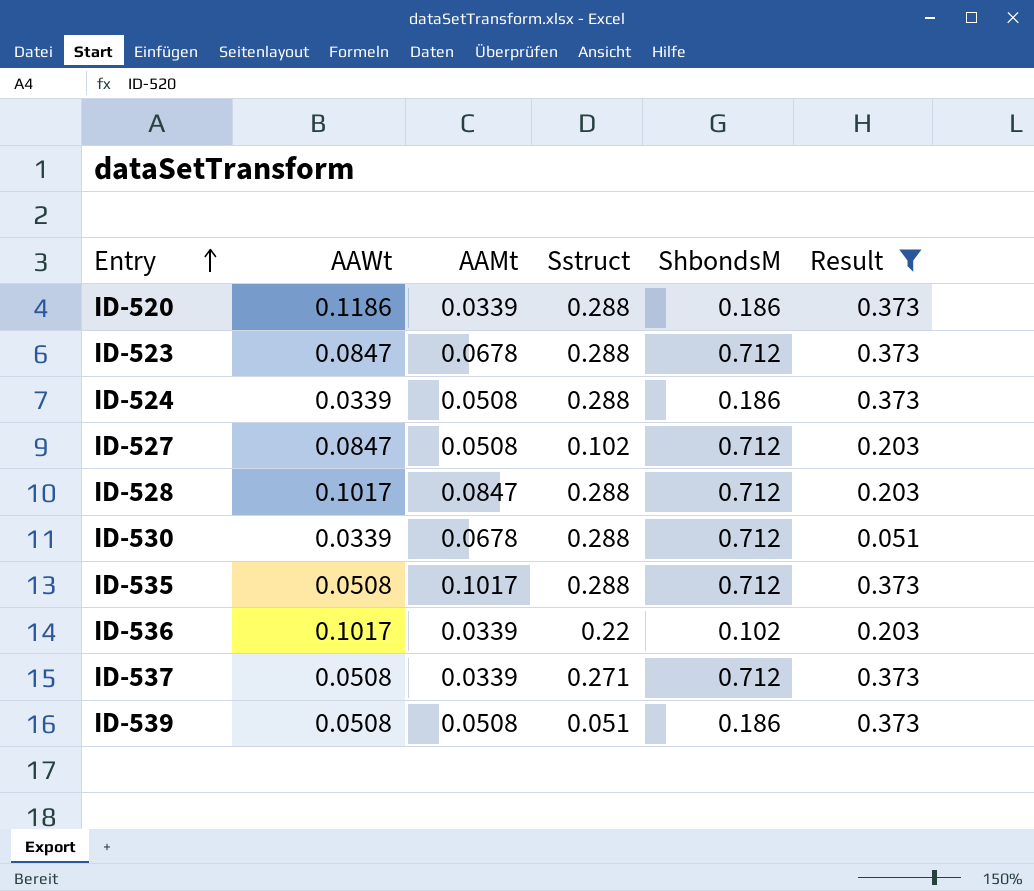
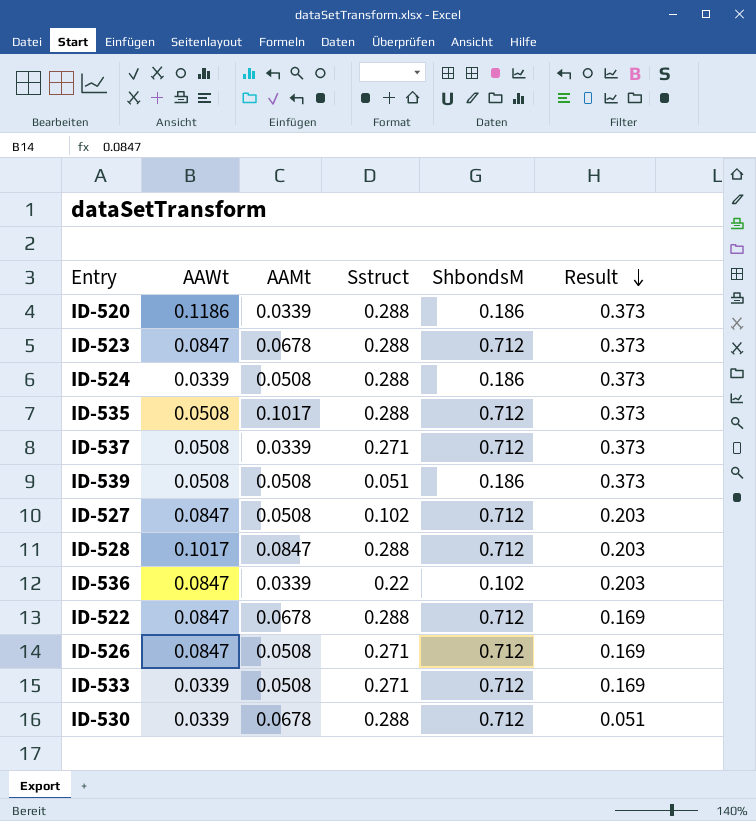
filter: Result != 0.169 -> none
row order: Entry ascending -> Result descending
ID-536 | AAWt: 0.1017 -> 0.0847

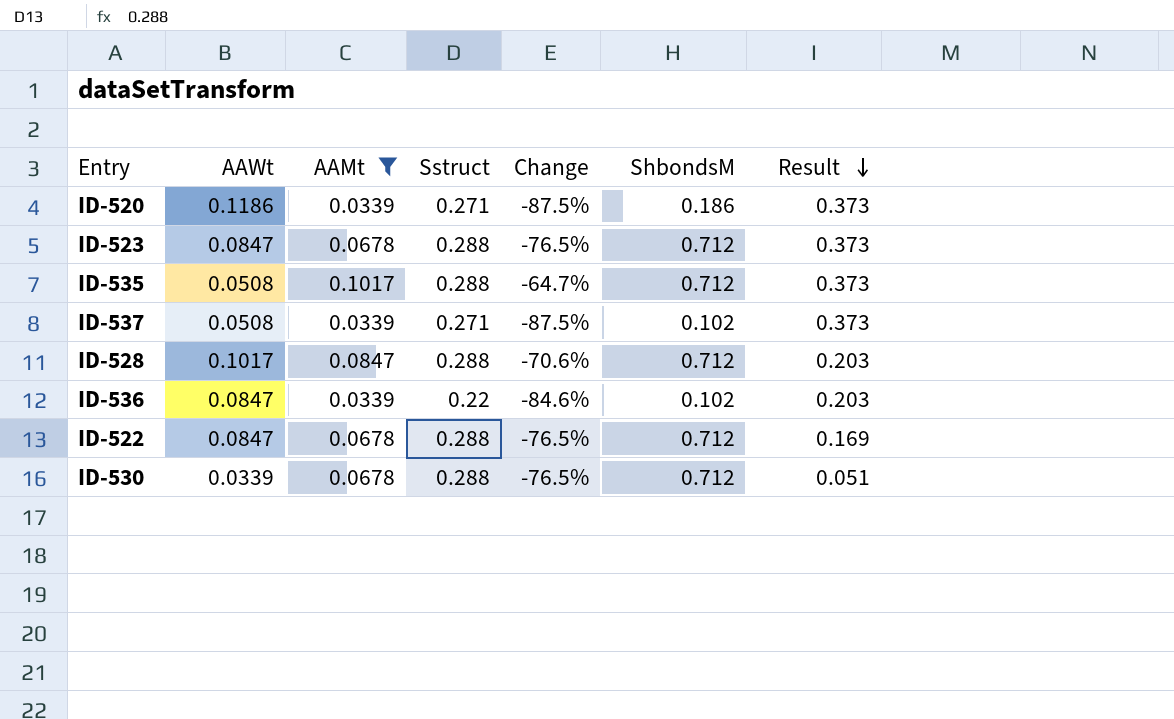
filter: none -> AAMt != 0.0508
column Change | formula: none -> ([AAMt] - [Sstruct]) / [Sstruct]
ID-520 | Sstruct: 0.288 -> 0.271
ID-537 | ShbondsM: 0.712 -> 0.102

